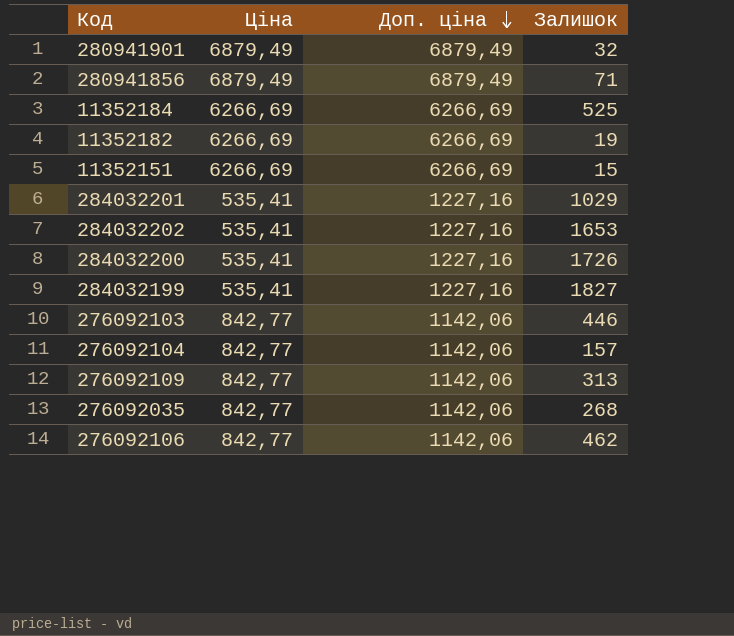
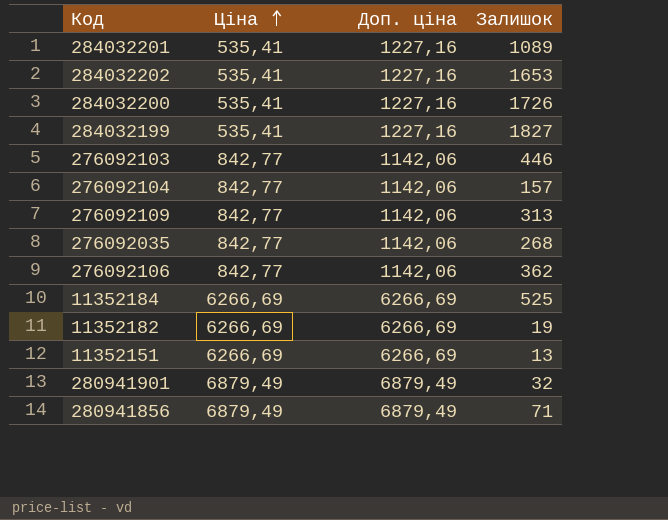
row order: Доп. ціна descending -> Ціна ascending
284032201 | Залишок: 1029 -> 1089
276092106 | Залишок: 462 -> 362
11352151 | Залишок: 15 -> 13

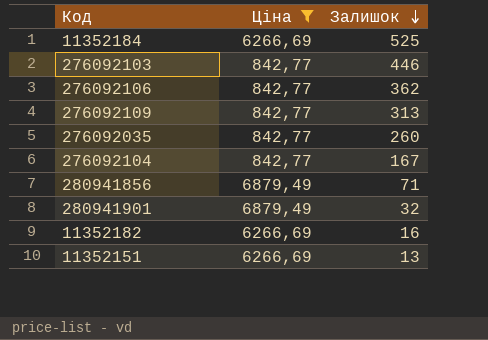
filter: none -> Ціна != 535,41
row order: Ціна ascending -> Залишок descending
column Доп. ціна | position: 3 -> none
276092035 | Залишок: 268 -> 260
276092104 | Залишок: 157 -> 167
11352182 | Залишок: 19 -> 16

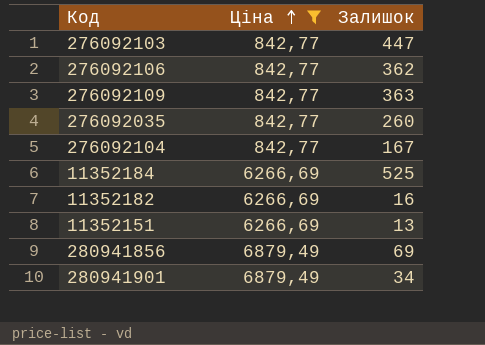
row order: Залишок descending -> Ціна ascending
276092103 | Залишок: 446 -> 447
276092109 | Залишок: 313 -> 363
280941856 | Залишок: 71 -> 69
280941901 | Залишок: 32 -> 34

